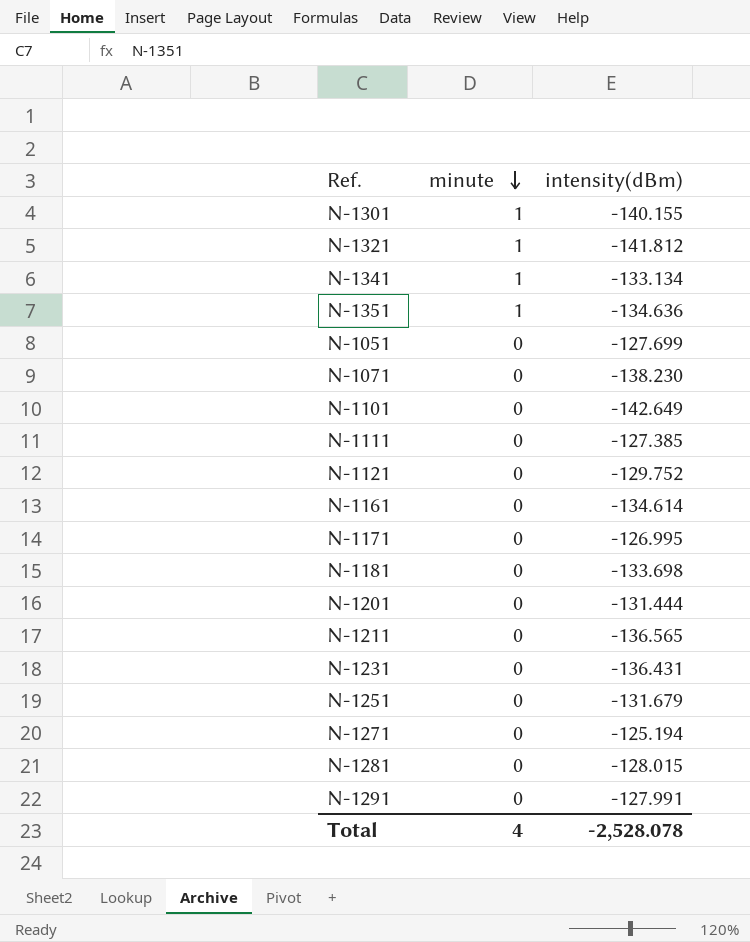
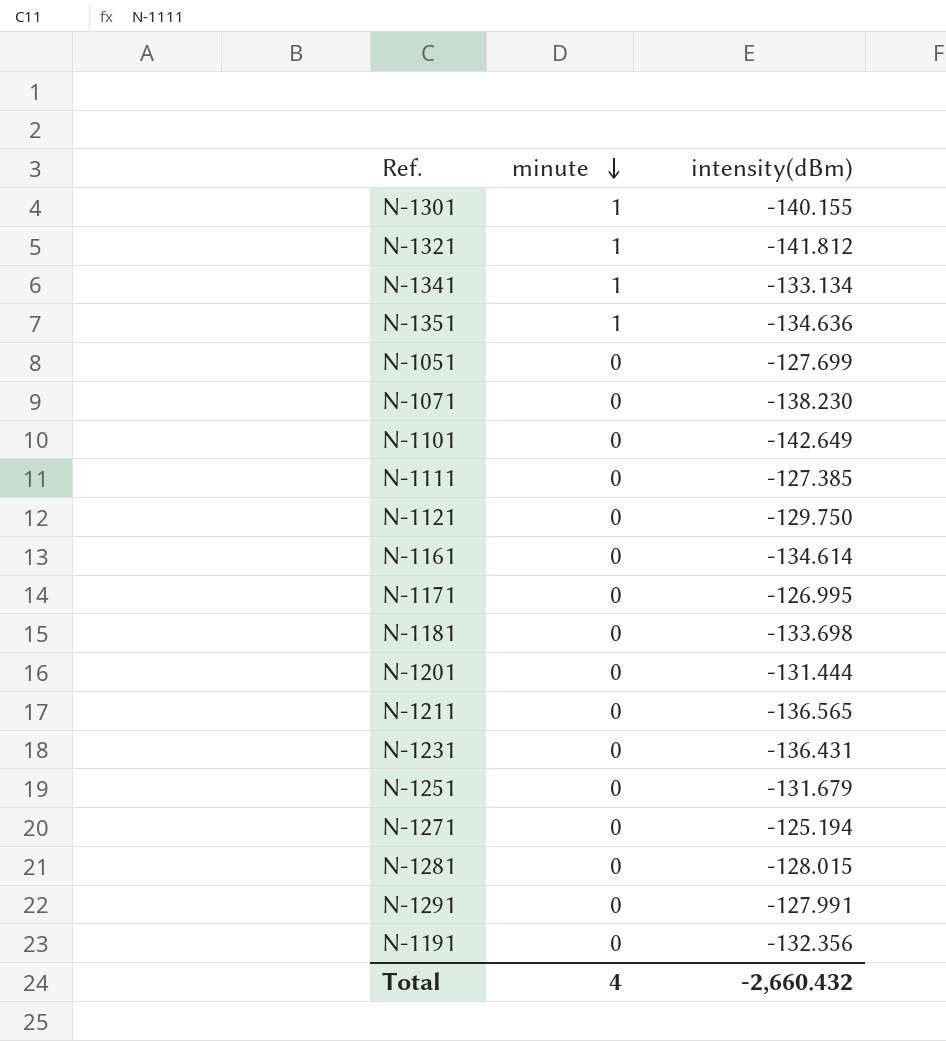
N-1121 | intensity(dBm): -129.752 -> -129.750
row N-1191: none -> 0 | -132.356
Total | intensity(dBm): -2,528.078 -> -2,660.432

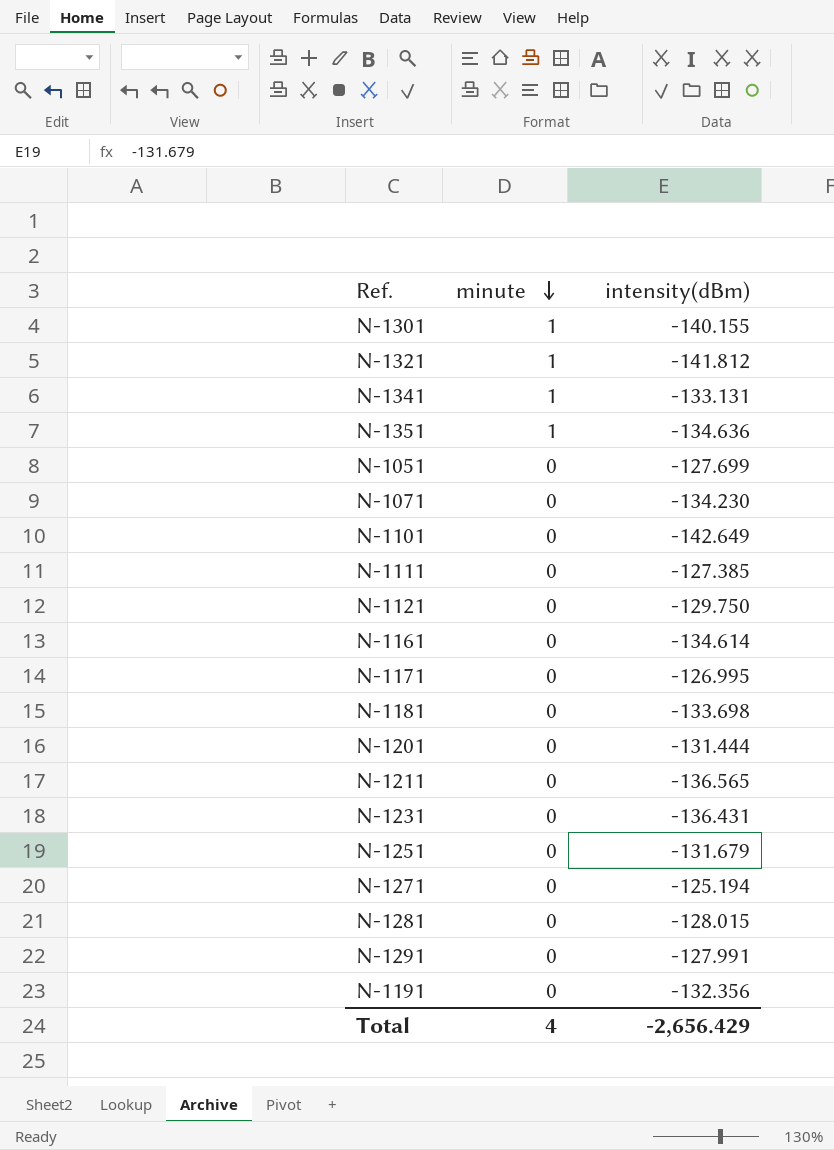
N-1341 | intensity(dBm): -133.134 -> -133.131
N-1071 | intensity(dBm): -138.230 -> -134.230
Total | intensity(dBm): -2,660.432 -> -2,656.429

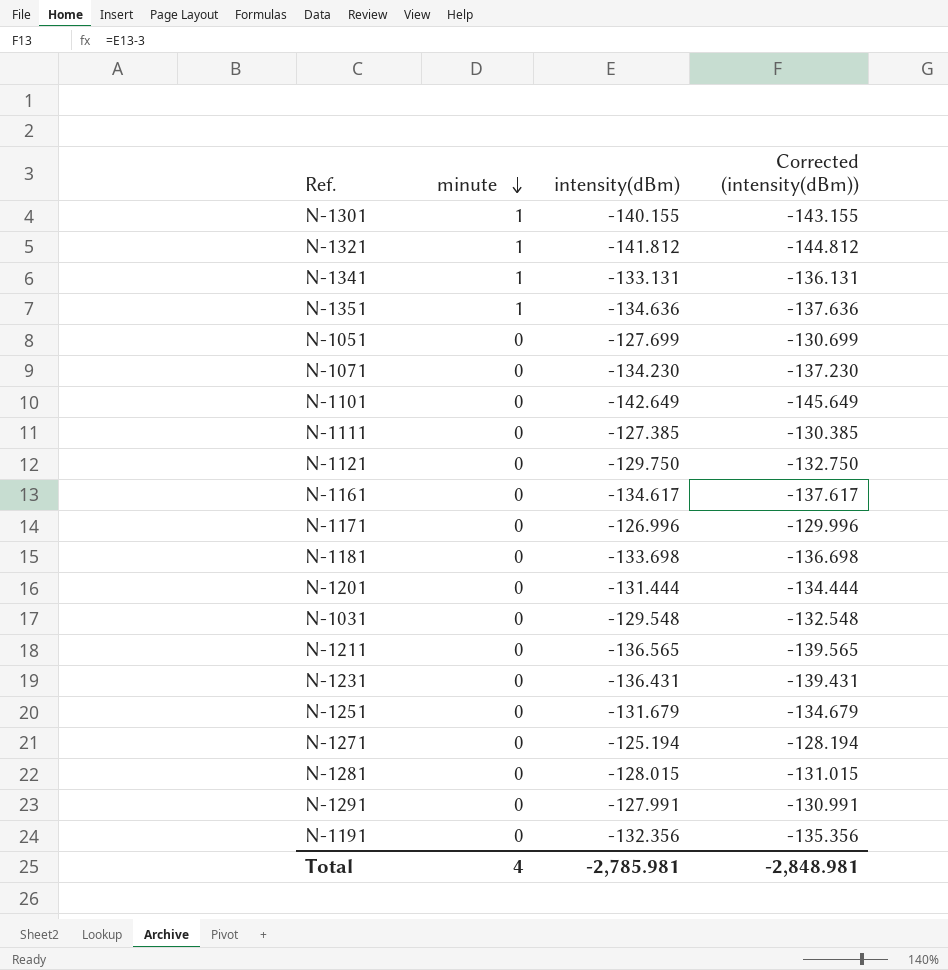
column Corrected (intensity(dBm)) | formula: none -> [intensity(dBm)] - 3
N-1161 | intensity(dBm): -134.614 -> -134.617
N-1171 | intensity(dBm): -126.995 -> -126.996
row N-1031: none -> 0 | -129.548 | -132.548
Total | intensity(dBm): -2,656.429 -> -2,785.981

